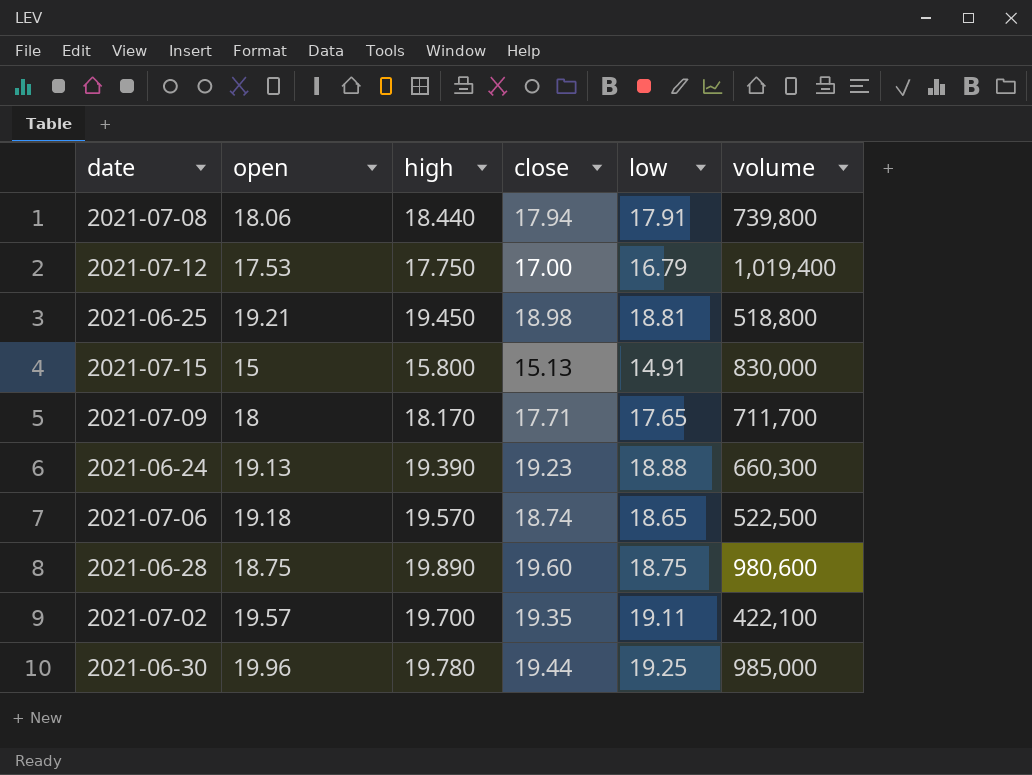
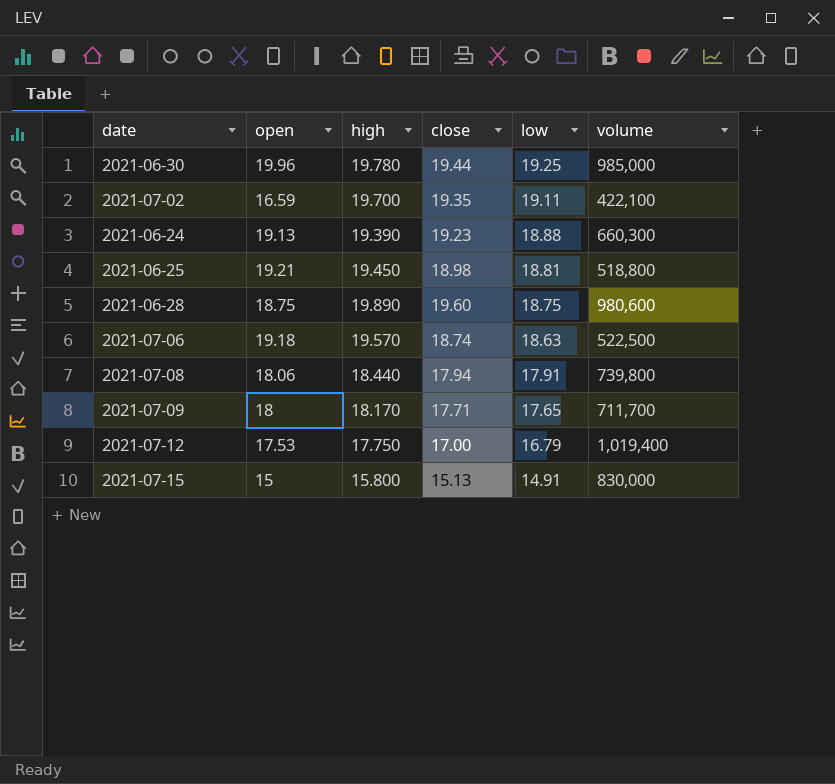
row order: none -> low descending
2021-07-02 | open: 19.57 -> 16.59
2021-07-06 | low: 18.65 -> 18.63

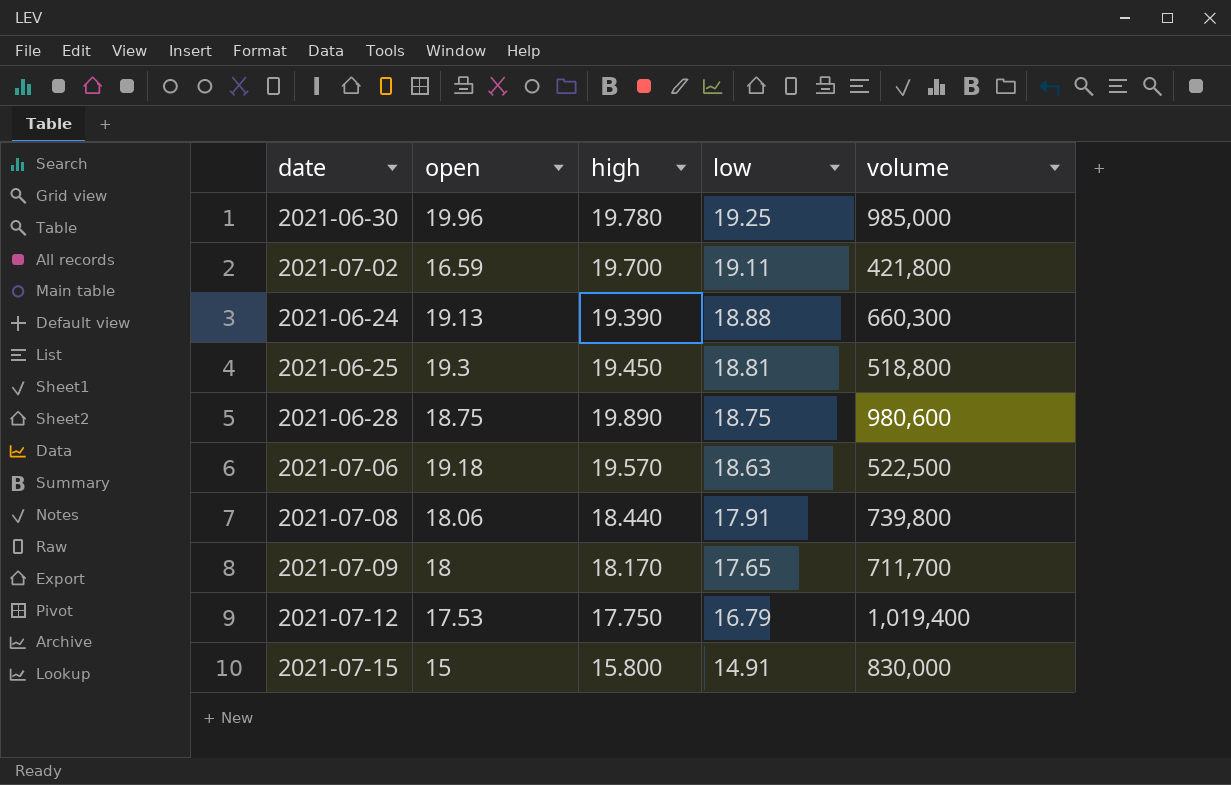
column close | position: 4 -> none
2021-07-02 | volume: 422,100 -> 421,800
2021-06-25 | open: 19.21 -> 19.3

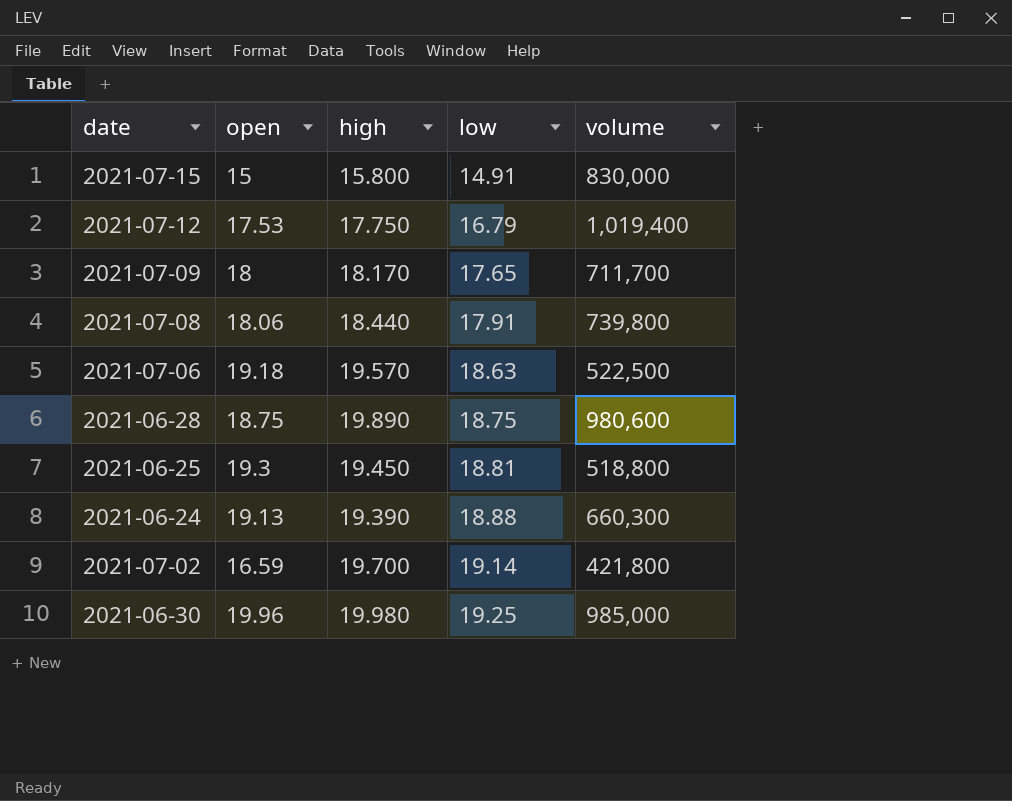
row order: low descending -> low ascending
2021-07-02 | low: 19.11 -> 19.14
2021-06-30 | high: 19.780 -> 19.980

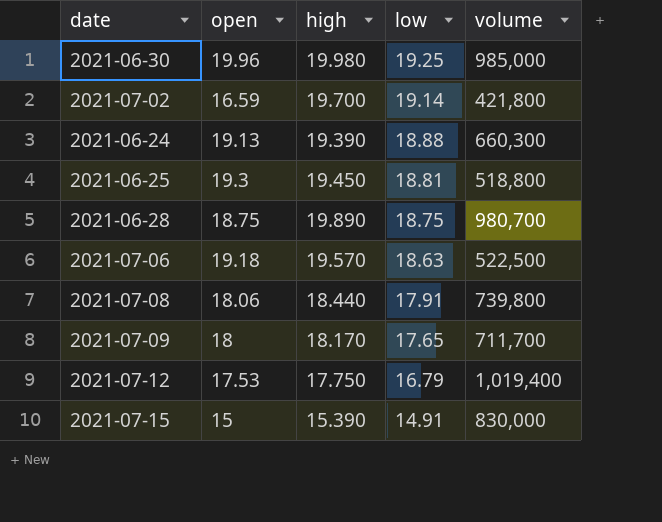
row order: low ascending -> low descending
2021-06-28 | volume: 980,600 -> 980,700
2021-07-15 | high: 15.800 -> 15.390

